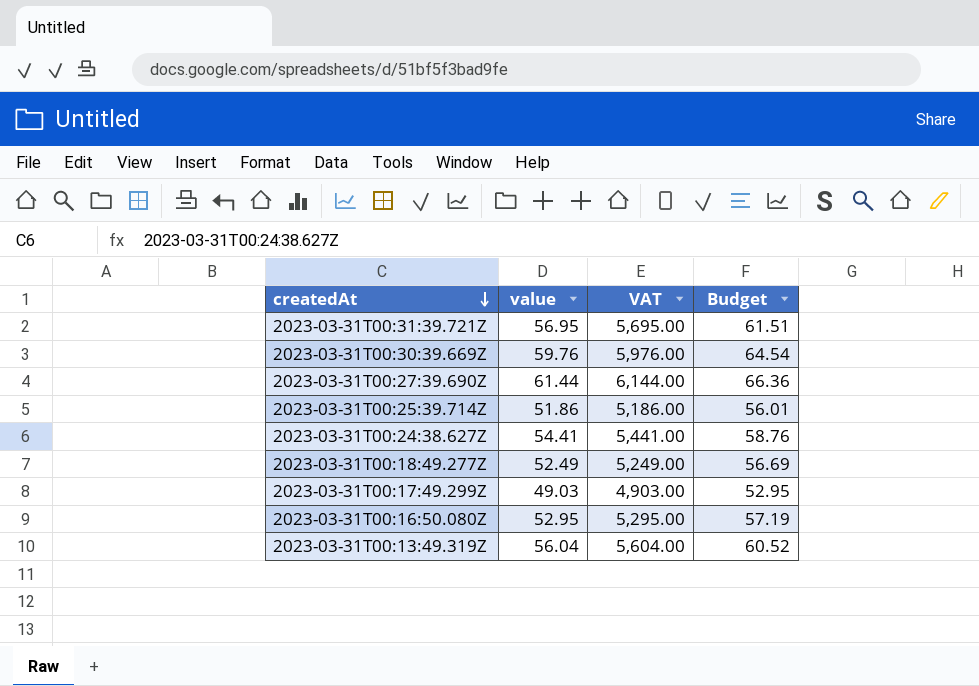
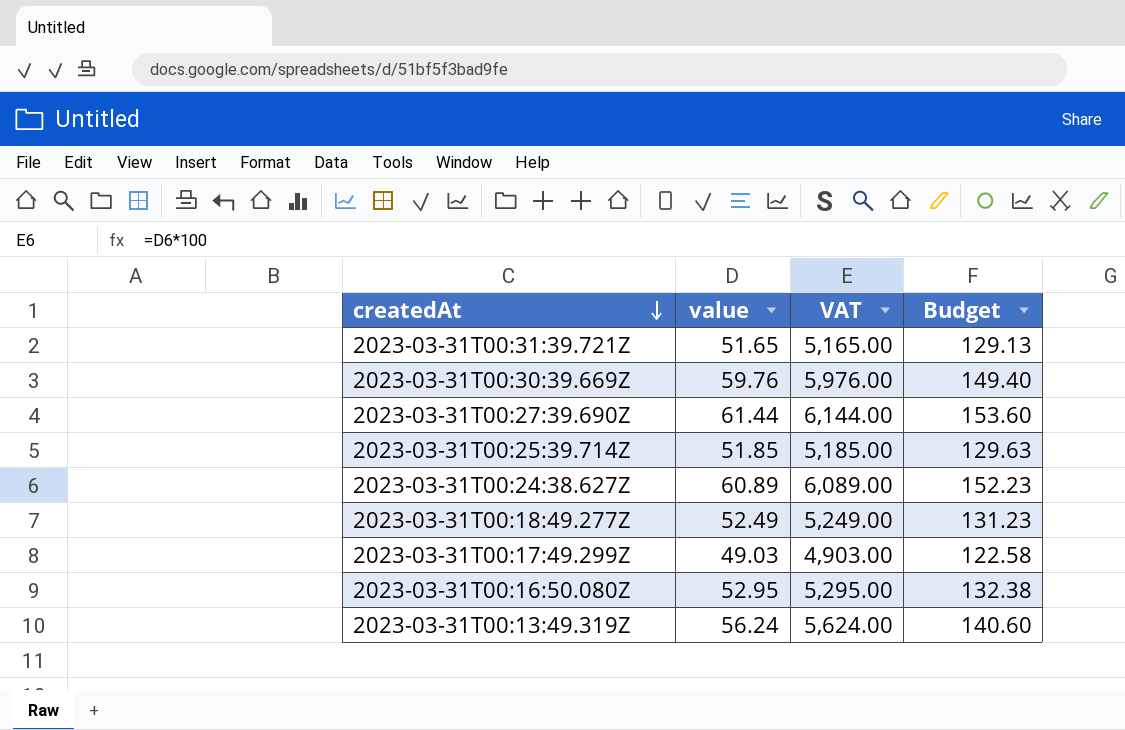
column Budget | formula: [value] * 1.08 -> [value] * 2.5
2023-03-31T00:31:39.721Z | value: 56.95 -> 51.65
2023-03-31T00:31:39.721Z | VAT: 5,695.00 -> 5,165.00
2023-03-31T00:25:39.714Z | value: 51.86 -> 51.85
2023-03-31T00:25:39.714Z | VAT: 5,186.00 -> 5,185.00
2023-03-31T00:24:38.627Z | value: 54.41 -> 60.89
2023-03-31T00:24:38.627Z | VAT: 5,441.00 -> 6,089.00
2023-03-31T00:13:49.319Z | value: 56.04 -> 56.24
2023-03-31T00:13:49.319Z | VAT: 5,604.00 -> 5,624.00

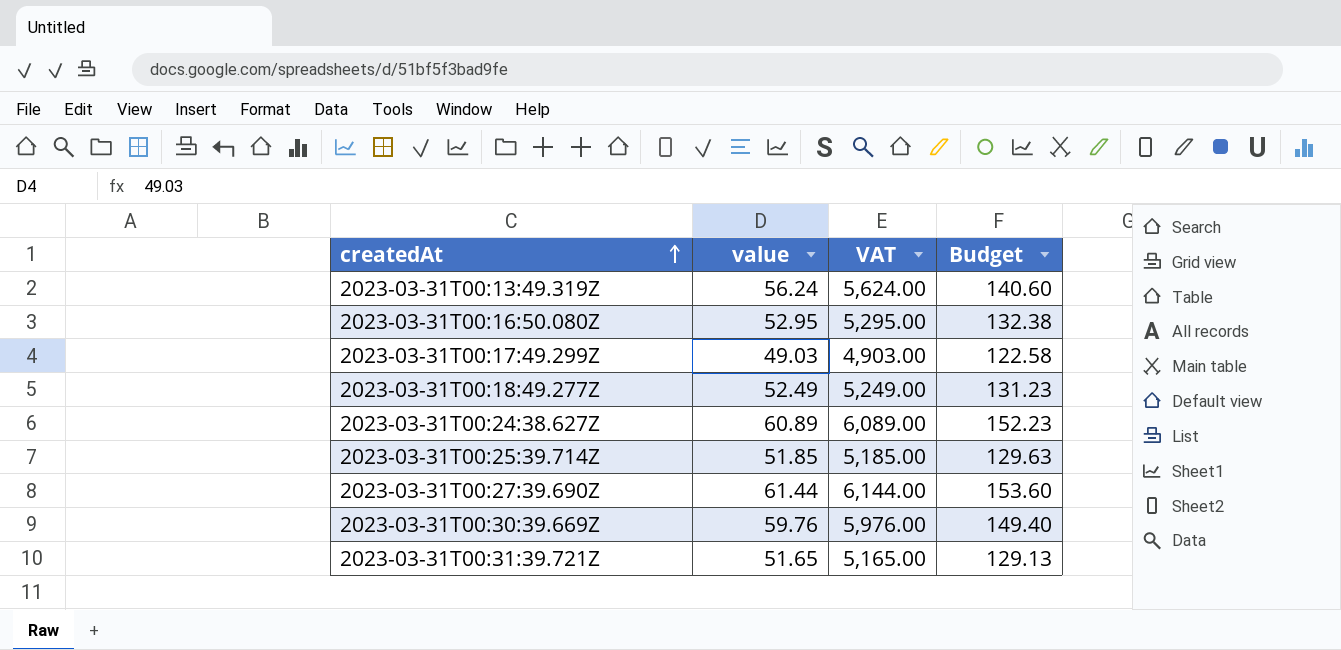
row order: createdAt descending -> createdAt ascending

